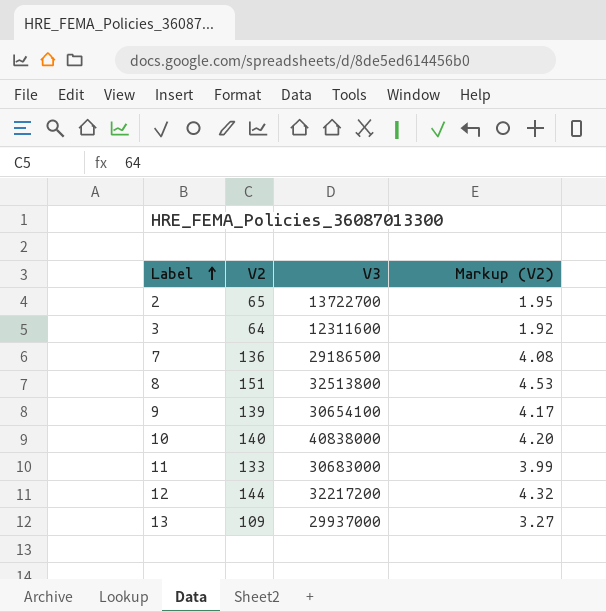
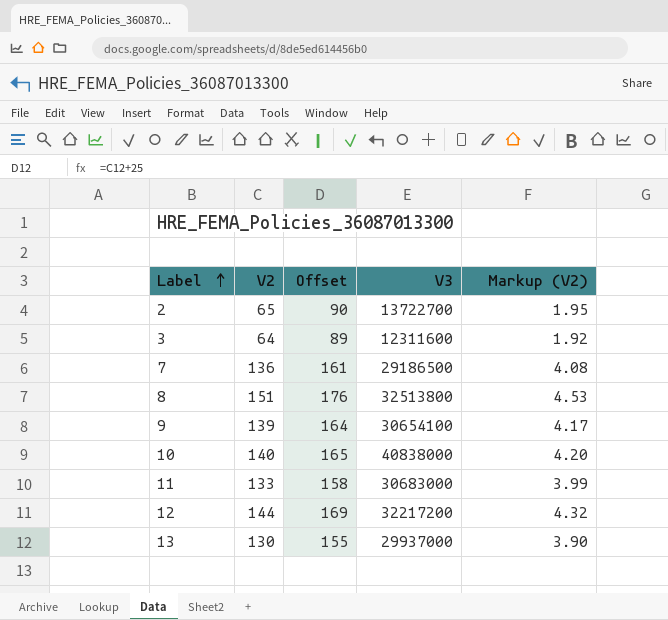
column Offset | formula: none -> [V2] + 25
13 | V2: 109 -> 130
13 | Markup (V2): 3.27 -> 3.90

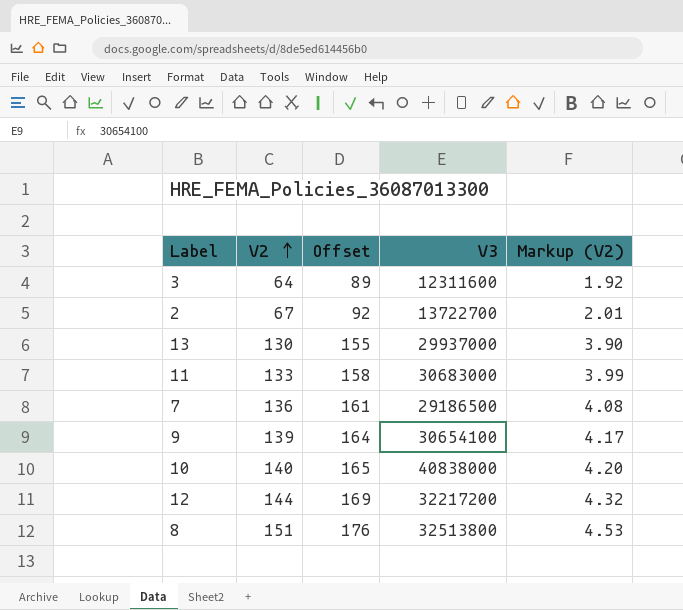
row order: Label ascending -> V2 ascending
2 | V2: 65 -> 67
2 | Offset: 90 -> 92
2 | Markup (V2): 1.95 -> 2.01

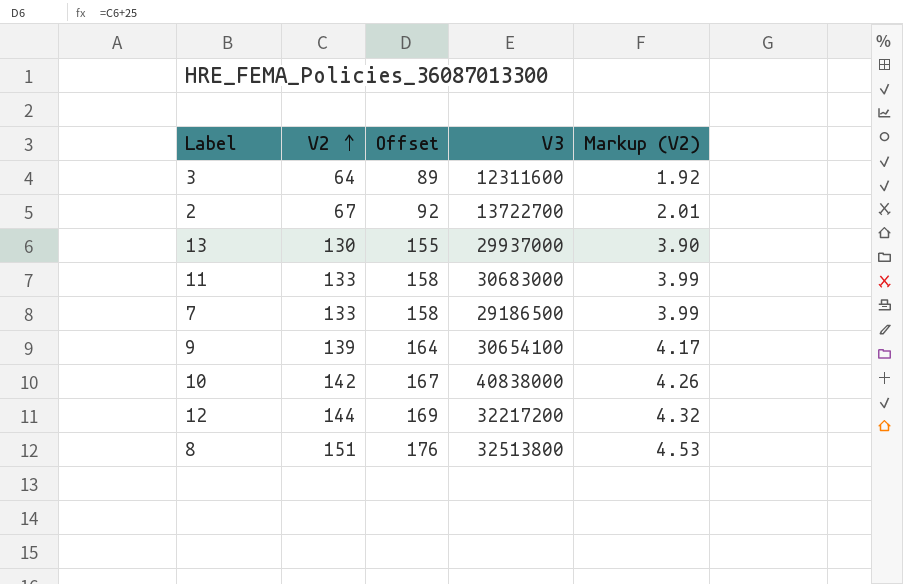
7 | V2: 136 -> 133
7 | Offset: 161 -> 158
7 | Markup (V2): 4.08 -> 3.99
10 | V2: 140 -> 142
10 | Offset: 165 -> 167
10 | Markup (V2): 4.20 -> 4.26

